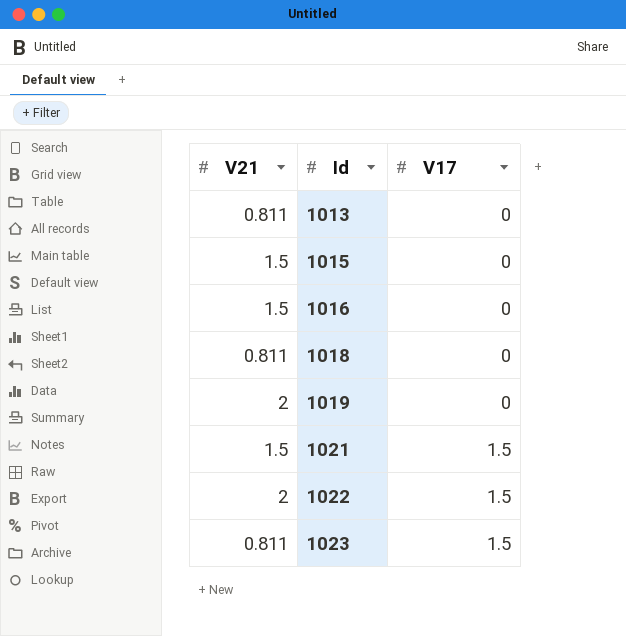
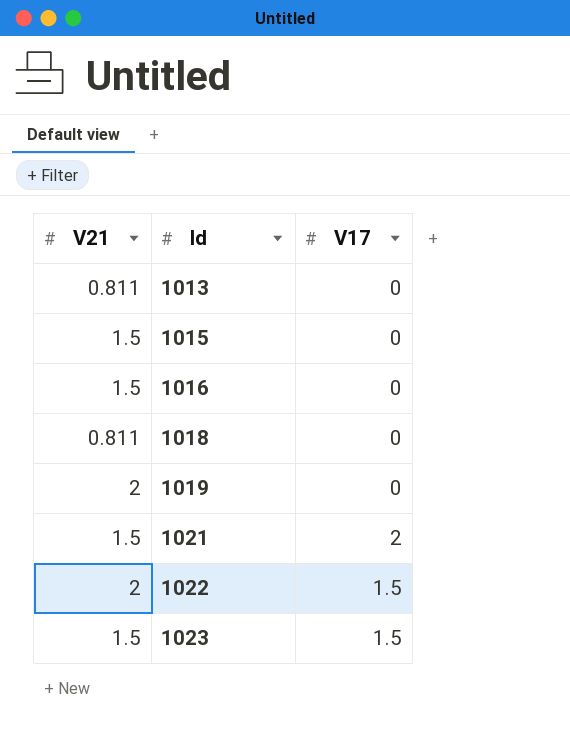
1021 | V17: 1.5 -> 2
1023 | V21: 0.811 -> 1.5

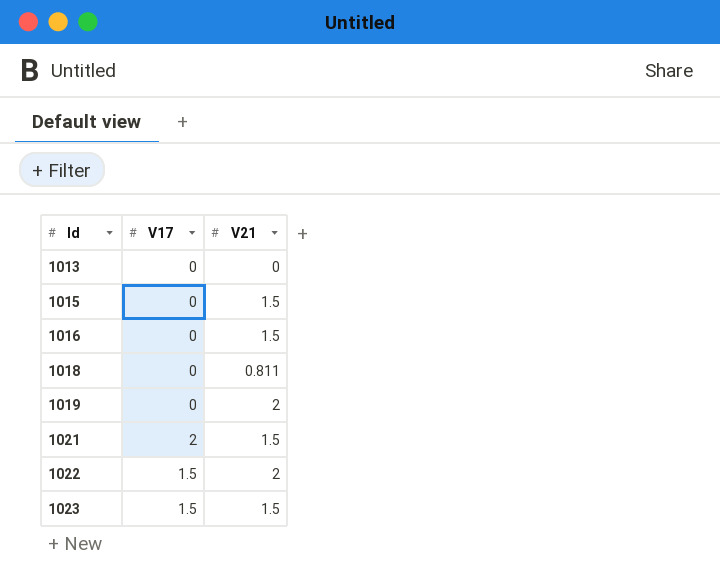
column V21 | position: 1 -> 3
1013 | V21: 0.811 -> 0

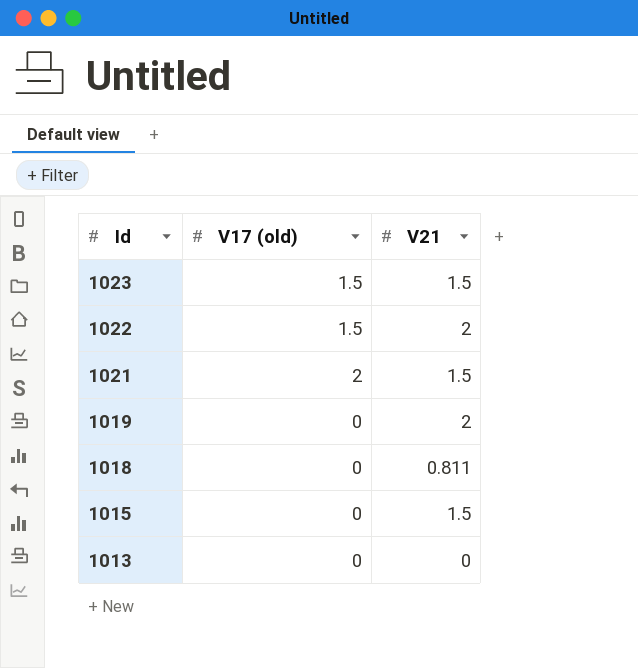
row order: Id ascending -> Id descending
column name: V17 -> V17 (old)
row 1016: 0 | 1.5 -> none

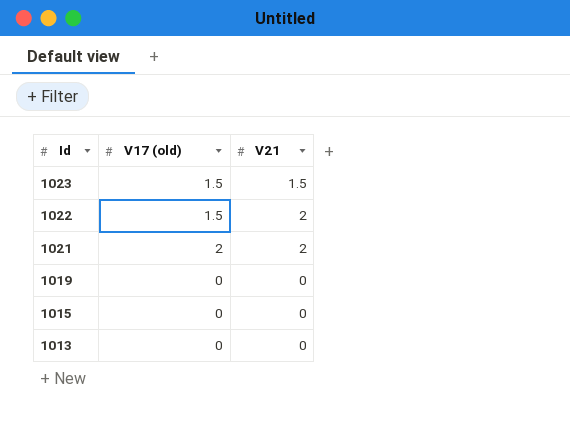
row 1018: 0 | 0.811 -> none
1021 | V21: 1.5 -> 2
1019 | V21: 2 -> 0
1015 | V21: 1.5 -> 0

